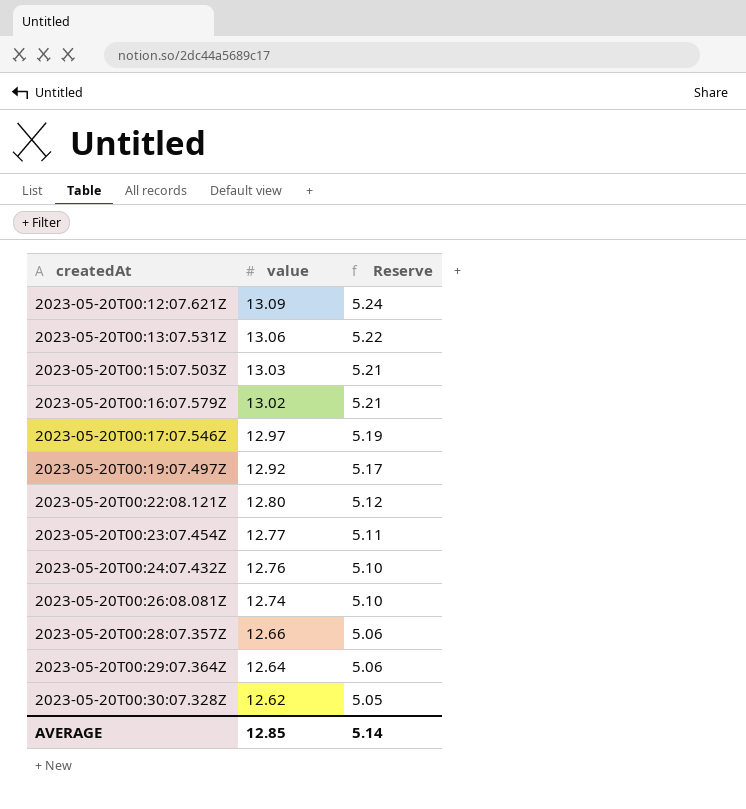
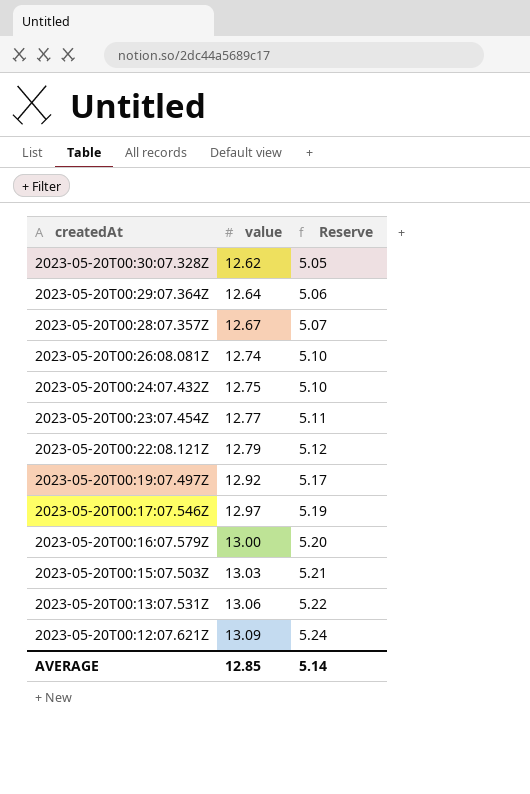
row order: createdAt ascending -> createdAt descending
2023-05-20T00:28:07.357Z | value: 12.66 -> 12.67
2023-05-20T00:28:07.357Z | Reserve: 5.06 -> 5.07
2023-05-20T00:24:07.432Z | value: 12.76 -> 12.75
2023-05-20T00:22:08.121Z | value: 12.80 -> 12.79
2023-05-20T00:16:07.579Z | value: 13.02 -> 13.00
2023-05-20T00:16:07.579Z | Reserve: 5.21 -> 5.20

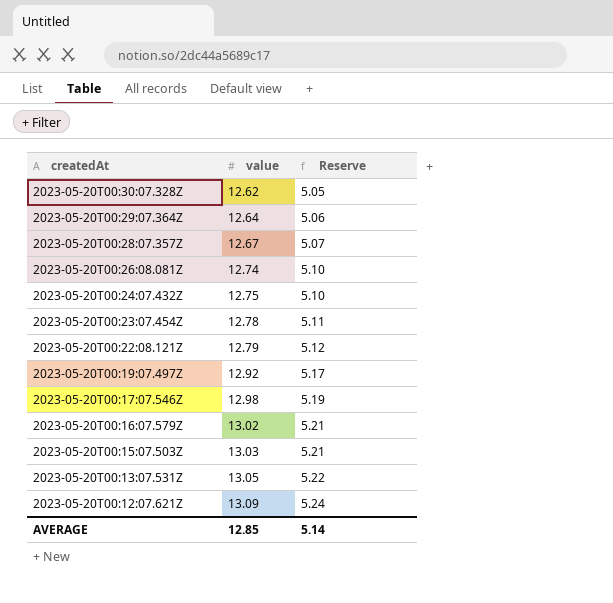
2023-05-20T00:23:07.454Z | value: 12.77 -> 12.78
2023-05-20T00:17:07.546Z | value: 12.97 -> 12.98
2023-05-20T00:16:07.579Z | value: 13.00 -> 13.02
2023-05-20T00:16:07.579Z | Reserve: 5.20 -> 5.21
2023-05-20T00:13:07.531Z | value: 13.06 -> 13.05

